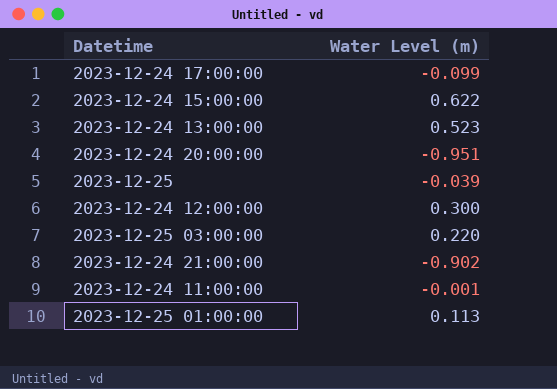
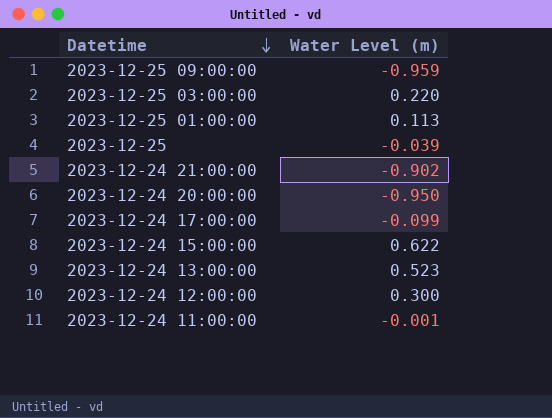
row order: none -> Datetime descending
row 2023-12-25 09:00:00: none -> -0.959
2023-12-24 20:00:00 | Water Level (m): -0.951 -> -0.950

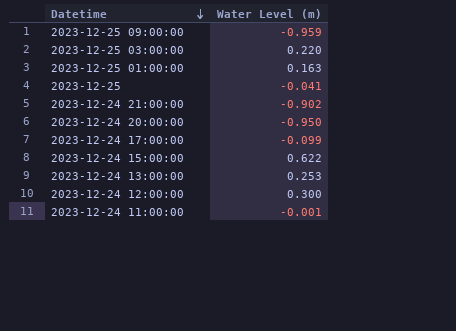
2023-12-25 01:00:00 | Water Level (m): 0.113 -> 0.163
2023-12-25 | Water Level (m): -0.039 -> -0.041
2023-12-24 13:00:00 | Water Level (m): 0.523 -> 0.253

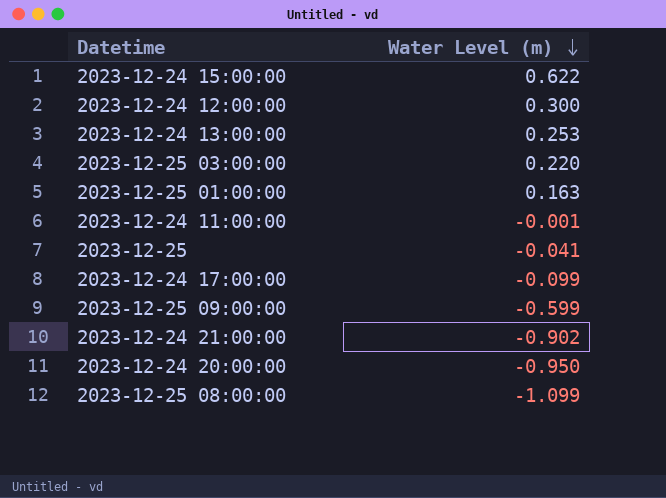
row order: Datetime descending -> Water Level (m) descending
2023-12-25 09:00:00 | Water Level (m): -0.959 -> -0.599
row 2023-12-25 08:00:00: none -> -1.099

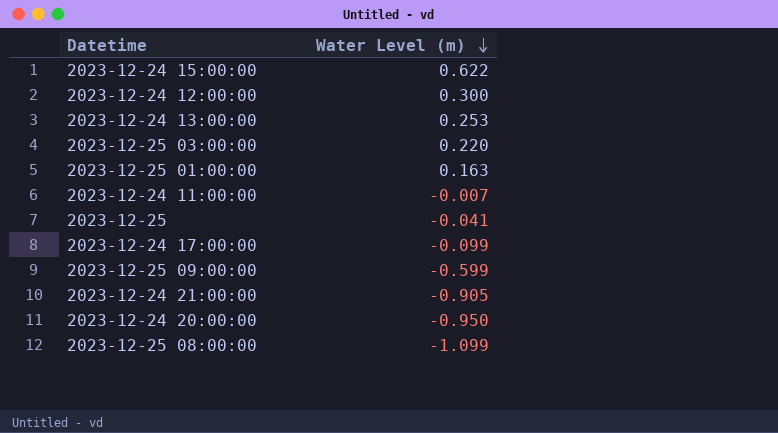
2023-12-24 11:00:00 | Water Level (m): -0.001 -> -0.007
2023-12-24 21:00:00 | Water Level (m): -0.902 -> -0.905

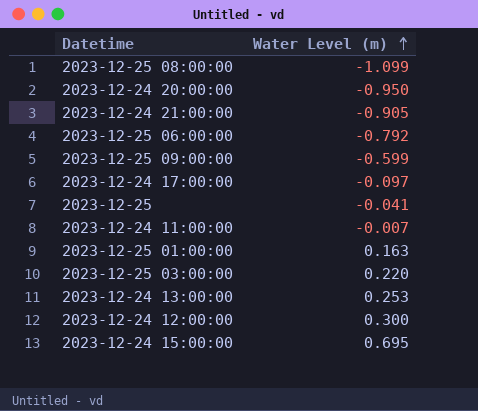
row order: Water Level (m) descending -> Water Level (m) ascending
row 2023-12-25 06:00:00: none -> -0.792
2023-12-24 17:00:00 | Water Level (m): -0.099 -> -0.097
2023-12-24 15:00:00 | Water Level (m): 0.622 -> 0.695

